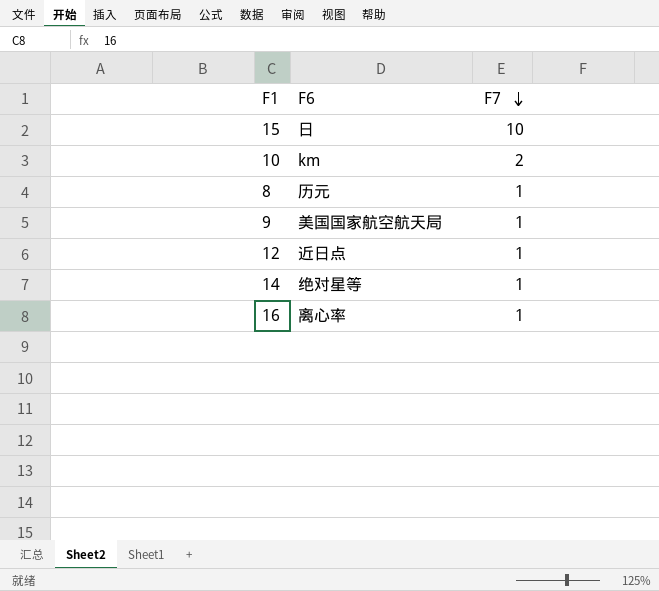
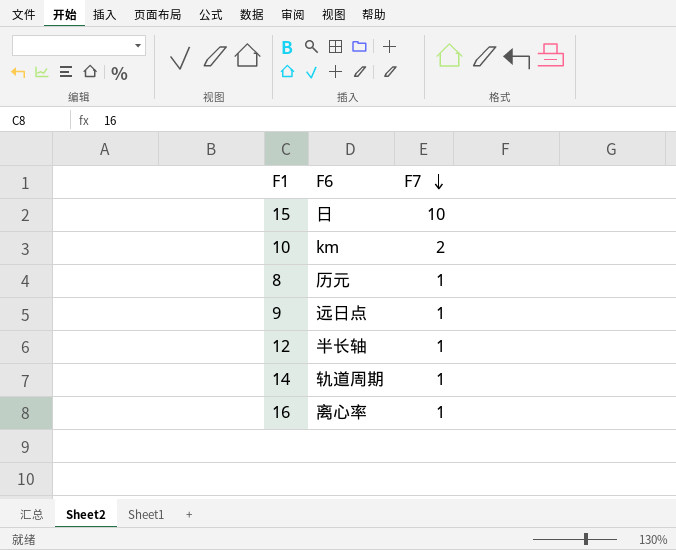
9 | F6: 美国国家航空航天局 -> 远日点
12 | F6: 近日点 -> 半长轴
14 | F6: 绝对星等 -> 轨道周期

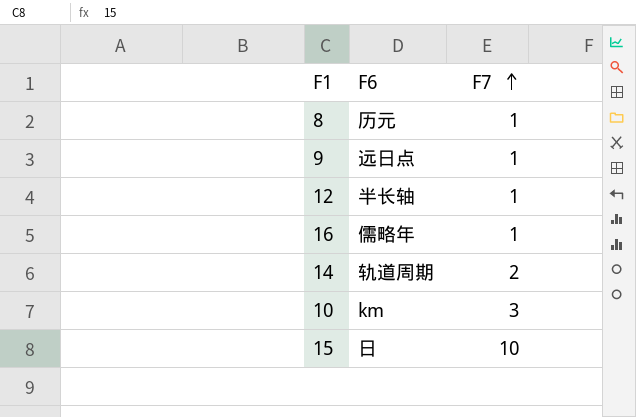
row order: F7 descending -> F7 ascending
16 | F6: 离心率 -> 儒略年
14 | F7: 1 -> 2
10 | F7: 2 -> 3

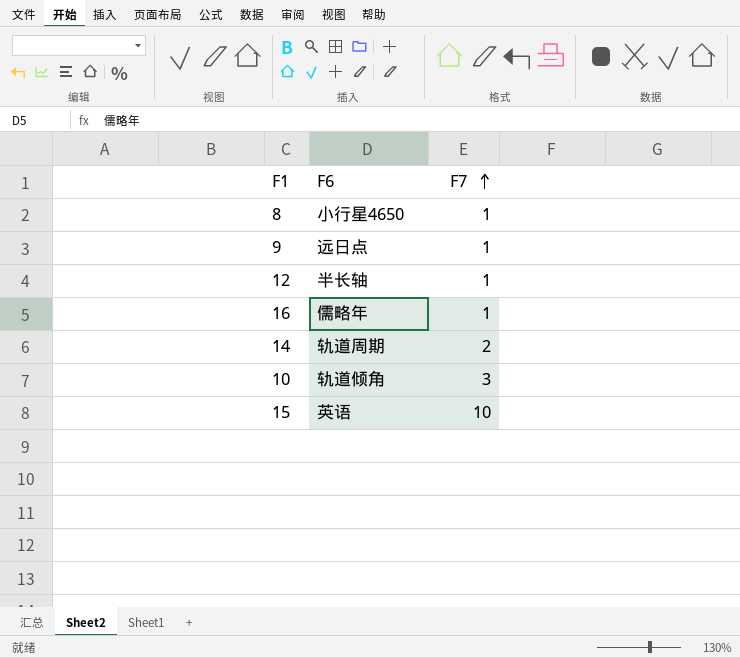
8 | F6: 历元 -> 小行星4650
10 | F6: km -> 轨道倾角
15 | F6: 日 -> 英语

